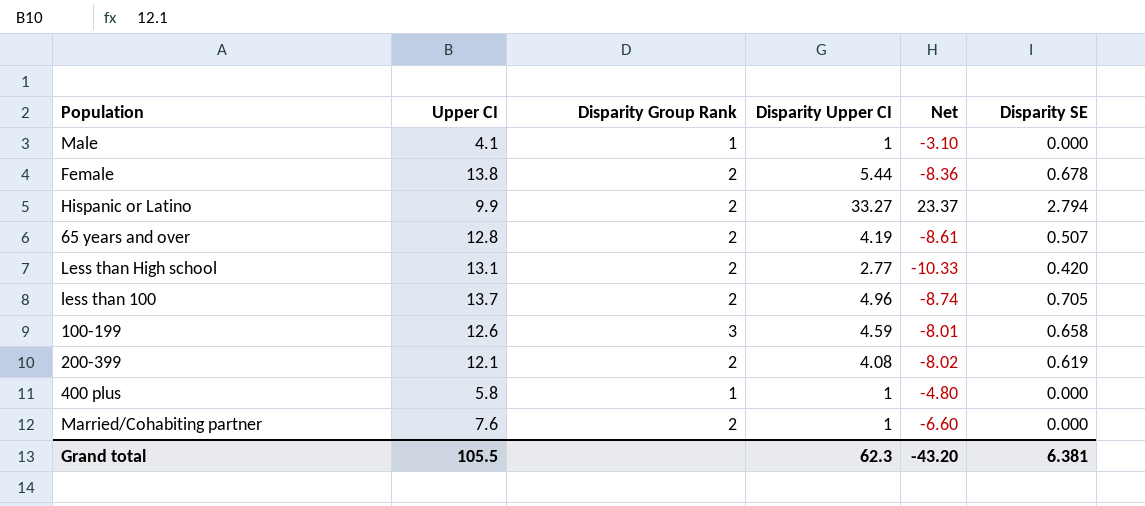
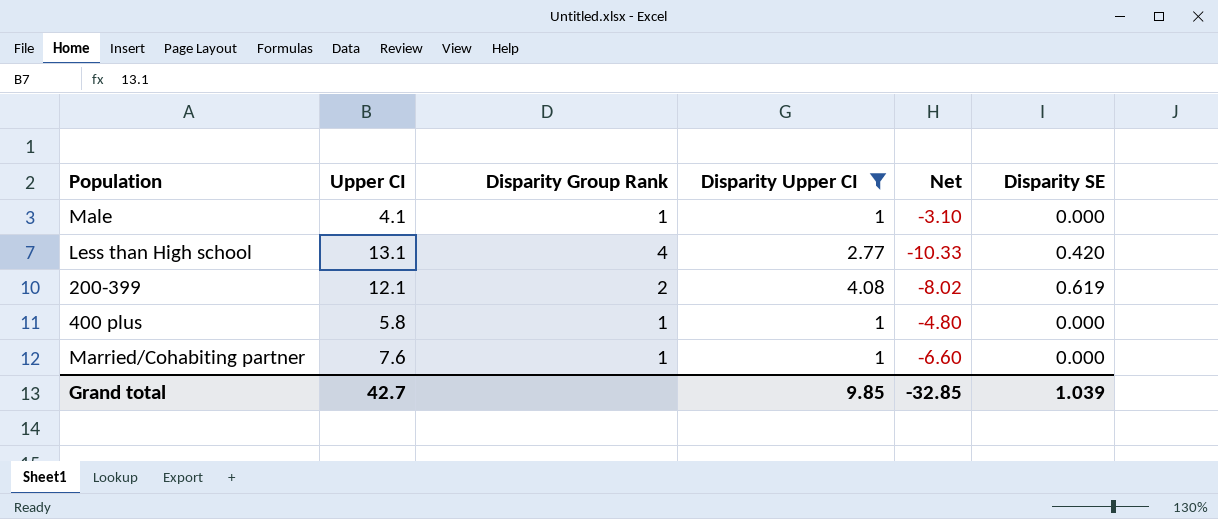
filter: none -> Disparity Upper CI <= 4.08
Less than High school | Disparity Group Rank: 2 -> 4
Married/Cohabiting partner | Disparity Group Rank: 2 -> 1
Grand total | Upper CI: 105.5 -> 42.7
Grand total | Disparity Upper CI: 62.3 -> 9.85
Grand total | Net: -43.20 -> -32.85
Grand total | Disparity SE: 6.381 -> 1.039

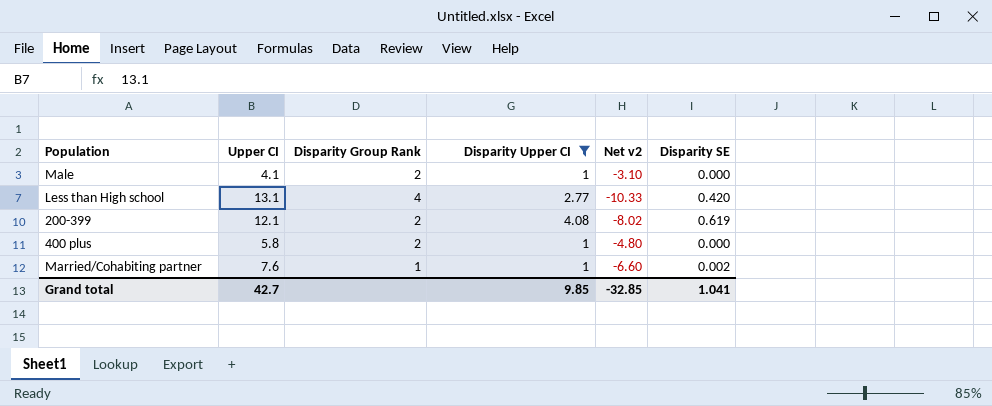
column name: Net -> Net v2
Male | Disparity Group Rank: 1 -> 2
400 plus | Disparity Group Rank: 1 -> 2
Married/Cohabiting partner | Disparity SE: 0.000 -> 0.002
Grand total | Disparity SE: 1.039 -> 1.041

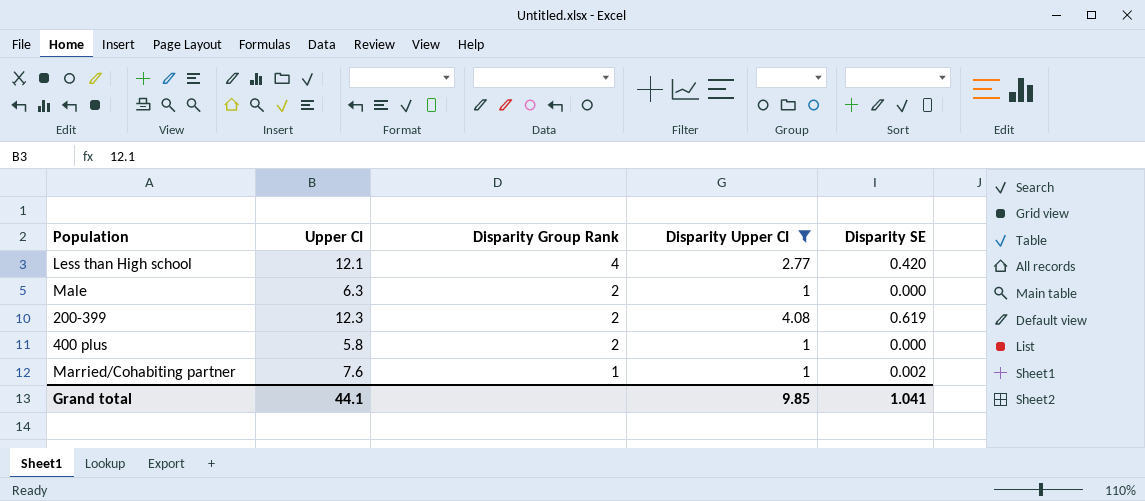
row order: none -> Disparity Group Rank descending
column Net v2 | formula: [Disparity Upper CI] - [Upper CI] -> none
Less than High school | Upper CI: 13.1 -> 12.1
Male | Upper CI: 4.1 -> 6.3
200-399 | Upper CI: 12.1 -> 12.3
Grand total | Upper CI: 42.7 -> 44.1

